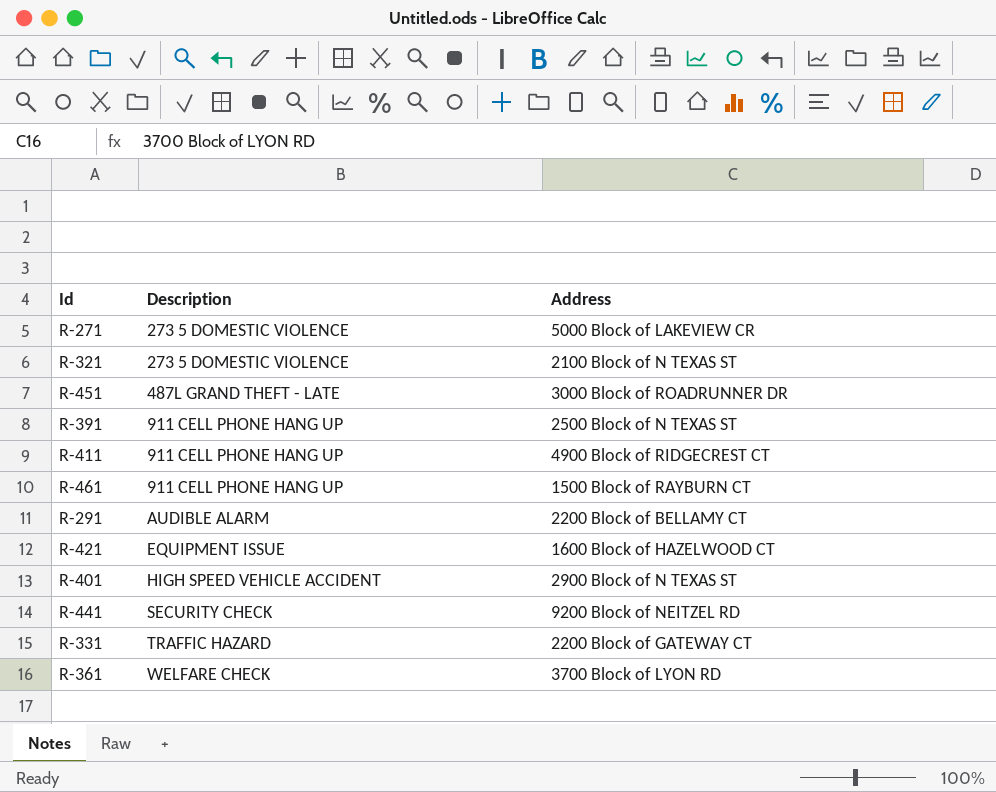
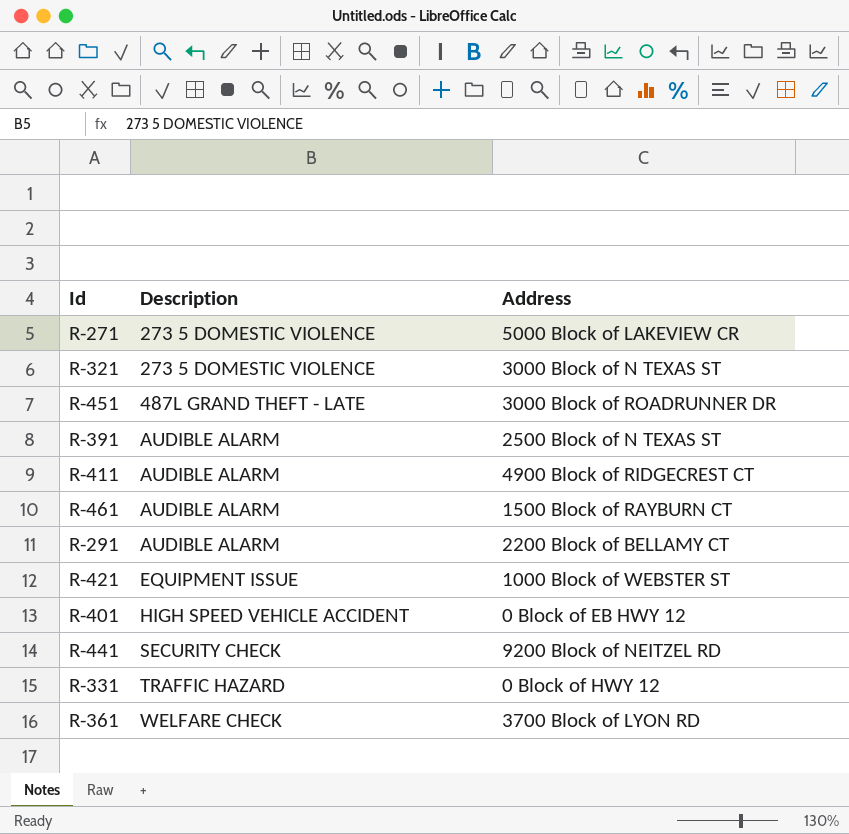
R-321 | Address: 2100 Block of N TEXAS ST -> 3000 Block of N TEXAS ST
R-391 | Description: 911 CELL PHONE HANG UP -> AUDIBLE ALARM
R-411 | Description: 911 CELL PHONE HANG UP -> AUDIBLE ALARM
R-461 | Description: 911 CELL PHONE HANG UP -> AUDIBLE ALARM
R-421 | Address: 1600 Block of HAZELWOOD CT -> 1000 Block of WEBSTER ST
R-401 | Address: 2900 Block of N TEXAS ST -> 0 Block of EB HWY 12
R-331 | Address: 2200 Block of GATEWAY CT -> 0 Block of HWY 12

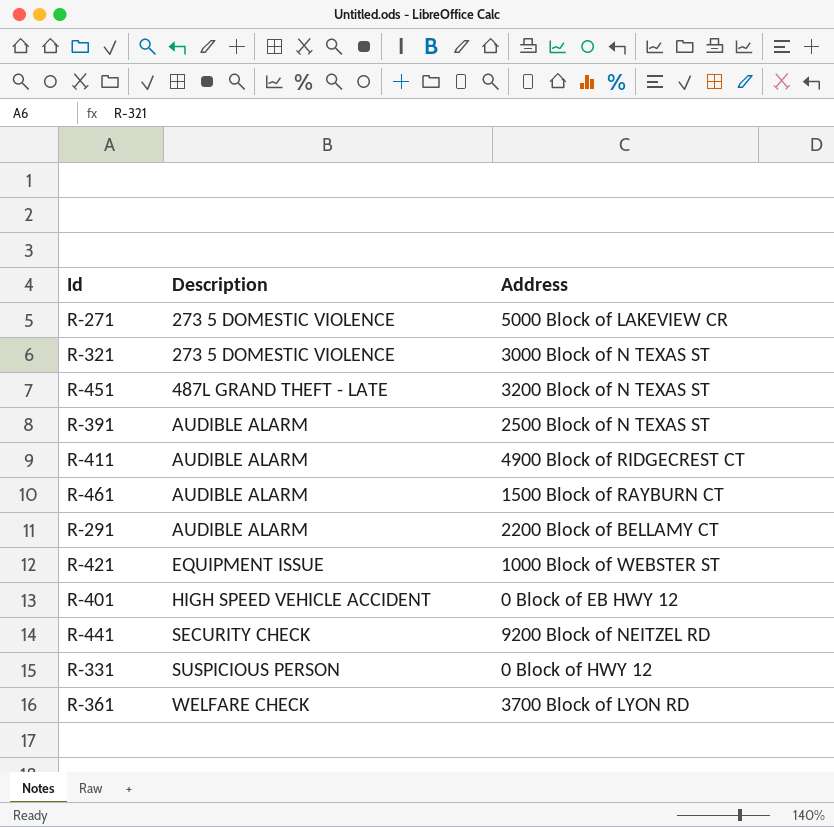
R-451 | Address: 3000 Block of ROADRUNNER DR -> 3200 Block of N TEXAS ST
R-331 | Description: TRAFFIC HAZARD -> SUSPICIOUS PERSON

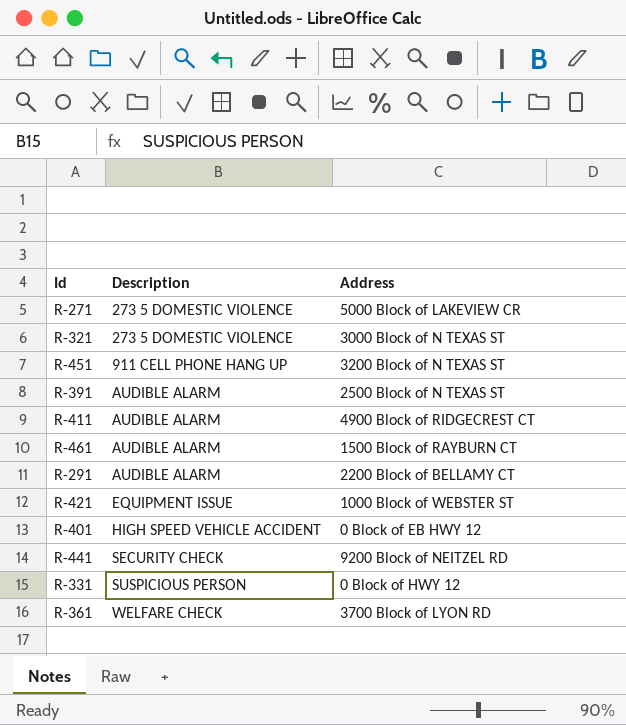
R-451 | Description: 487L GRAND THEFT - LATE -> 911 CELL PHONE HANG UP

